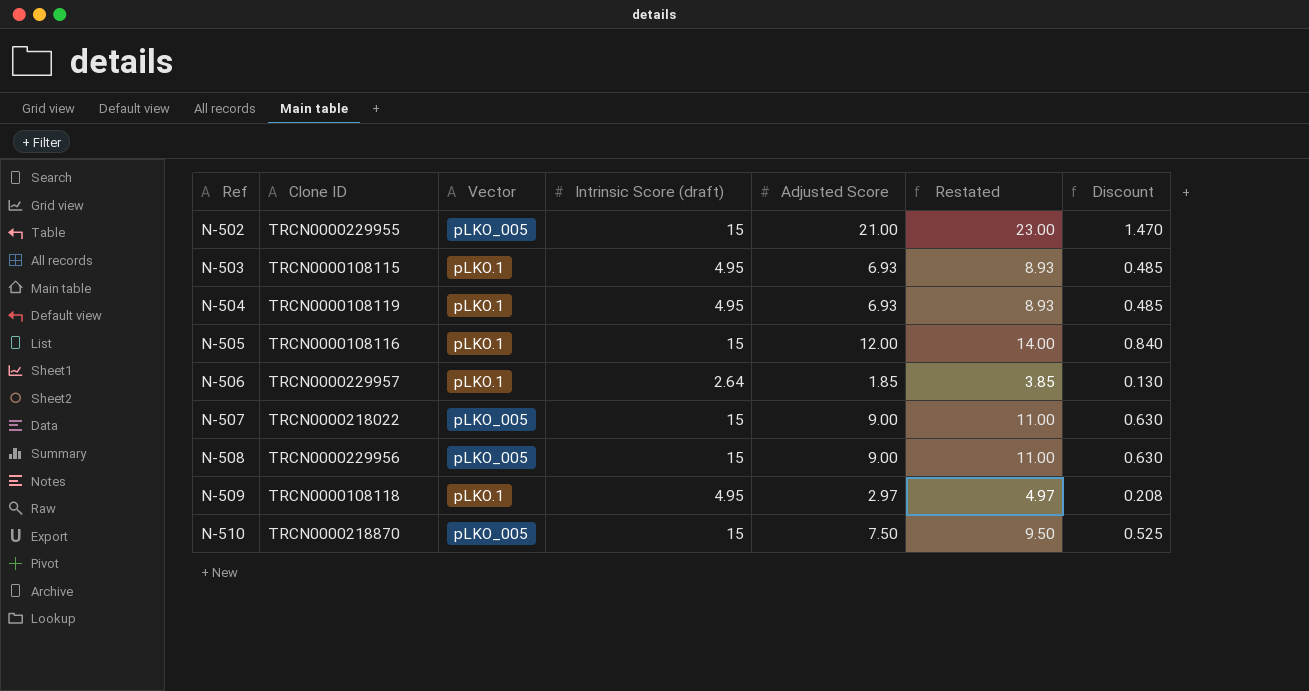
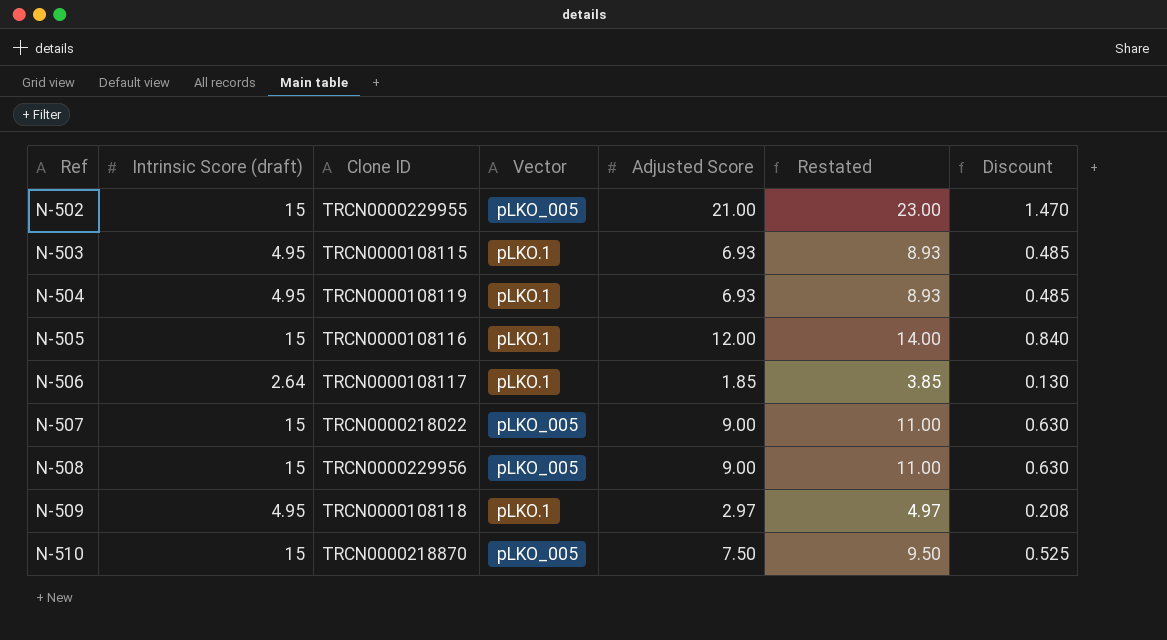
column Intrinsic Score (draft) | position: 4 -> 2
N-506 | Clone ID: TRCN0000229957 -> TRCN0000108117

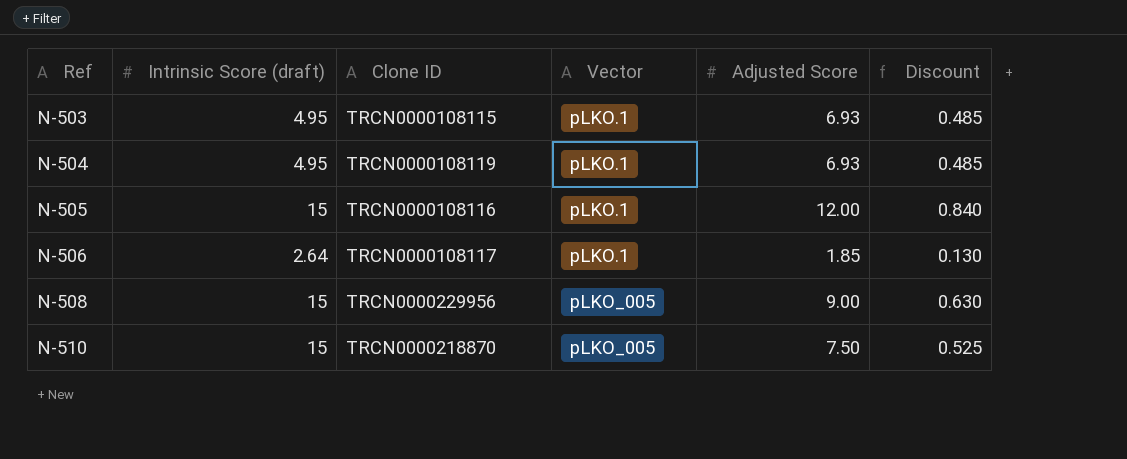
column Restated | formula: [Adjusted Score] + 2 -> none
row N-502: 15 | TRCN0000229955 | pLKO_005 | 21.00 | 23.00 | 1.470 -> none
row N-507: 15 | TRCN0000218022 | pLKO_005 | 9.00 | 11.00 | 0.630 -> none
row N-509: 4.95 | TRCN0000108118 | pLKO.1 | 2.97 | 4.97 | 0.208 -> none

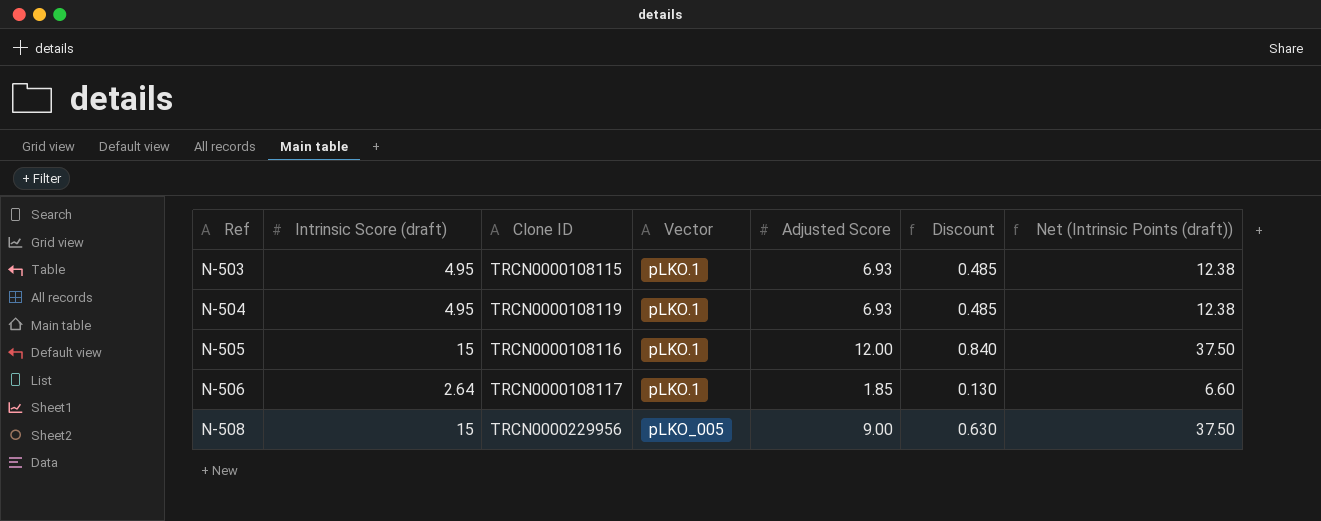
column Net (Intrinsic Points (draft)) | formula: none -> [Intrinsic Score (draft)] * 2.5
row N-510: 15 | TRCN0000218870 | pLKO_005 | 7.50 | 0.525 -> none

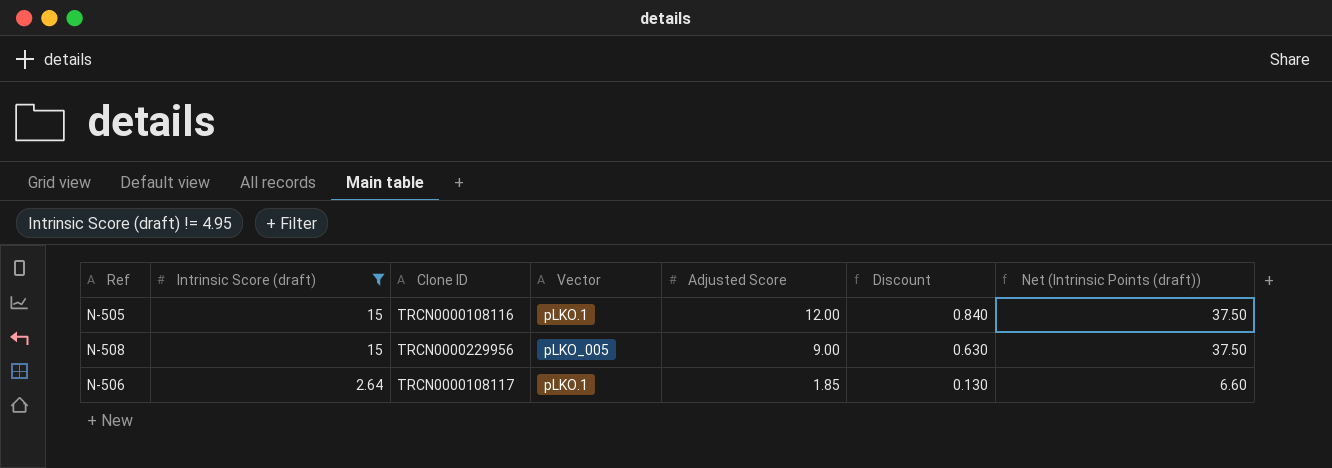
filter: none -> Intrinsic Score (draft) != 4.95
row order: Ref ascending -> Intrinsic Score (draft) descending

